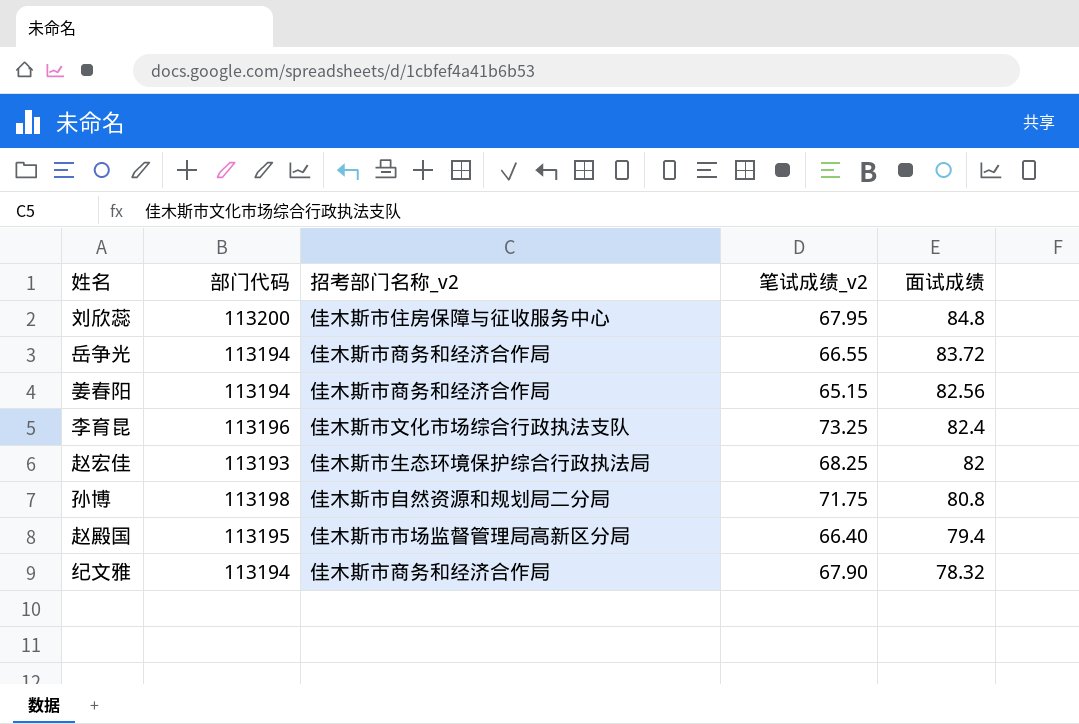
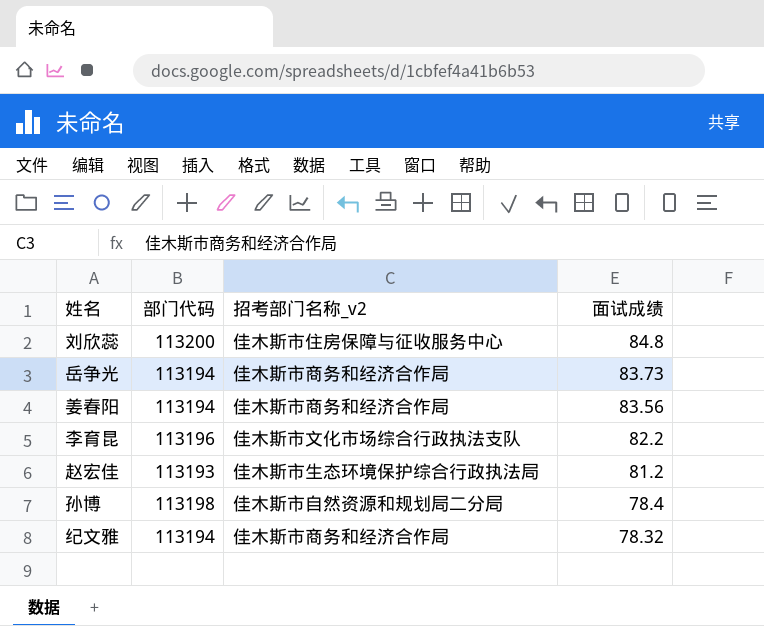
column 笔试成绩_v2 | position: 4 -> none
row 赵殿国: 113195 | 佳木斯市市场监督管理局高新区分局 | 66.40 | 79.4 -> none
岳争光 | 面试成绩: 83.72 -> 83.73
姜春阳 | 面试成绩: 82.56 -> 83.56
李育昆 | 面试成绩: 82.4 -> 82.2
赵宏佳 | 面试成绩: 82 -> 81.2
孙博 | 面试成绩: 80.8 -> 78.4

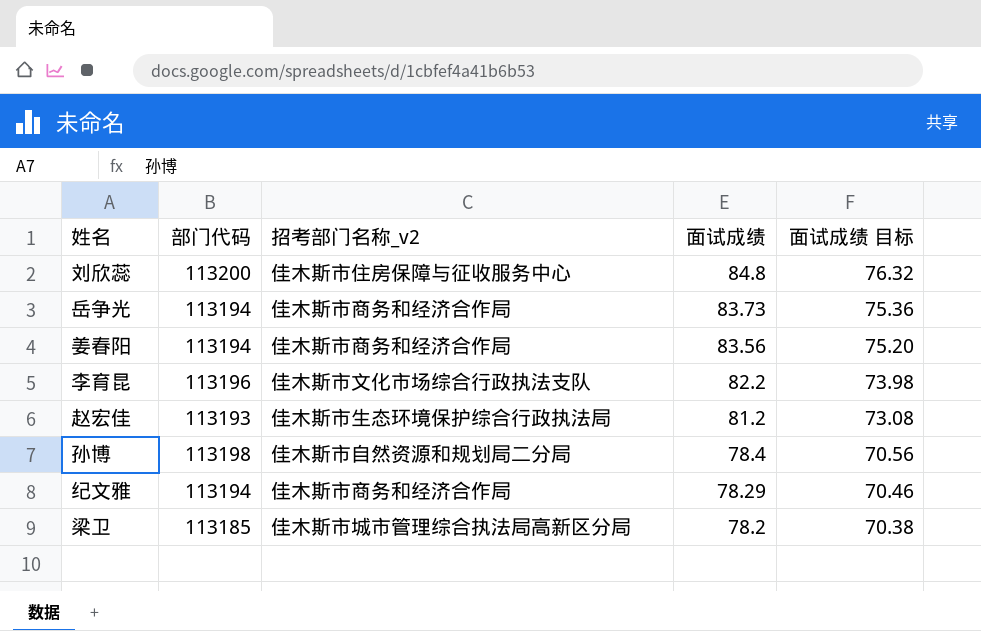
column 面试成绩 目标 | formula: none -> [面试成绩] * 0.9
纪文雅 | 面试成绩: 78.32 -> 78.29
row 梁卫: none -> 113185 | 佳木斯市城市管理综合执法局高新区分局 | 78.2 | 70.38

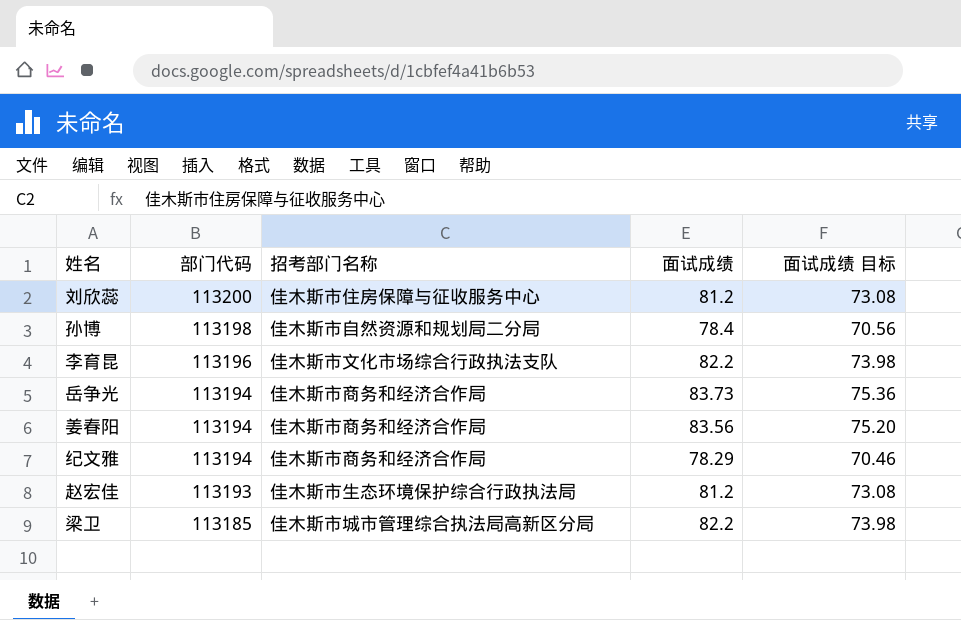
row order: 面试成绩 descending -> 部门代码 descending
column name: 招考部门名称_v2 -> 招考部门名称
刘欣蕊 | 面试成绩: 84.8 -> 81.2
刘欣蕊 | 面试成绩 目标: 76.32 -> 73.08
梁卫 | 面试成绩: 78.2 -> 82.2
梁卫 | 面试成绩 目标: 70.38 -> 73.98

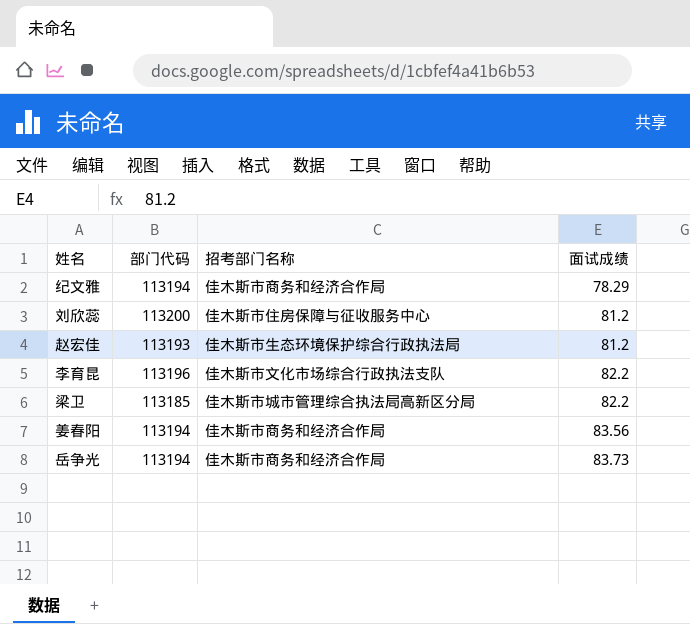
row order: 部门代码 descending -> 面试成绩 ascending
column 面试成绩 目标 | formula: [面试成绩] * 0.9 -> none
row 孙博: 113198 | 佳木斯市自然资源和规划局二分局 | 78.4 | 70.56 -> none

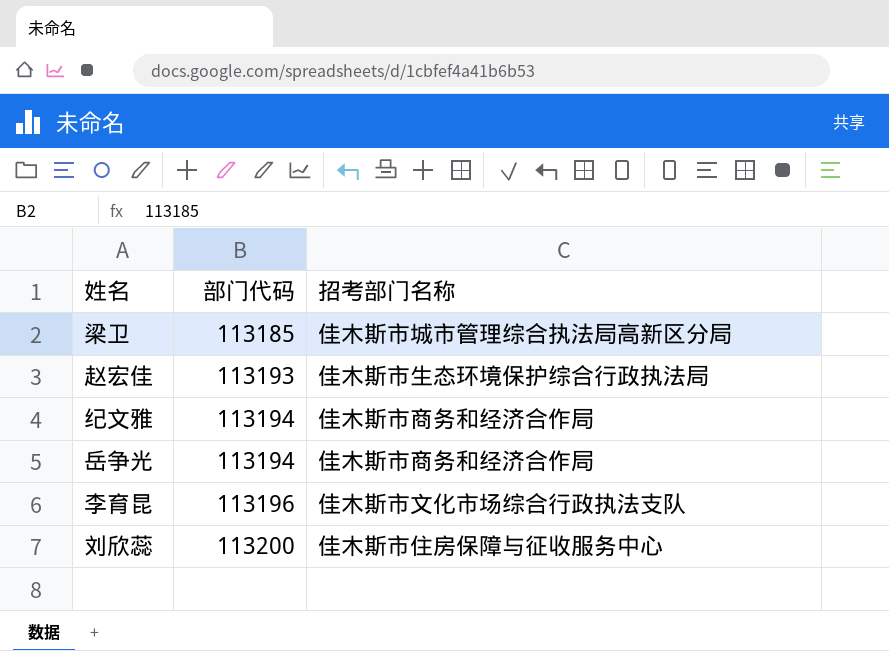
row order: 面试成绩 ascending -> 部门代码 ascending
column 面试成绩 | position: 4 -> none
row 姜春阳: 113194 | 佳木斯市商务和经济合作局 | 83.56 -> none

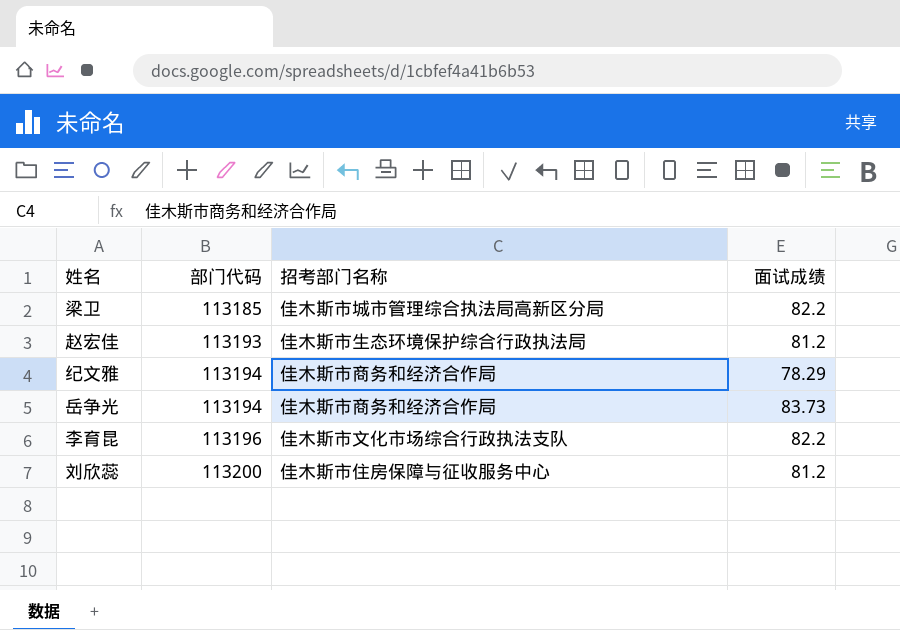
column 面试成绩 | position: none -> 4

